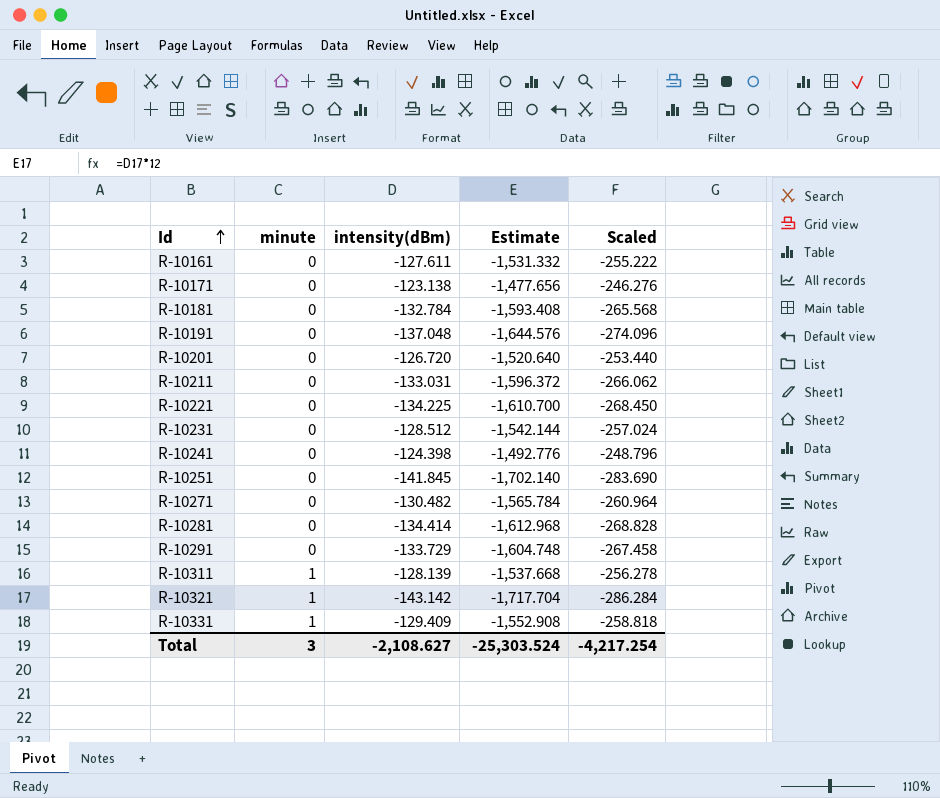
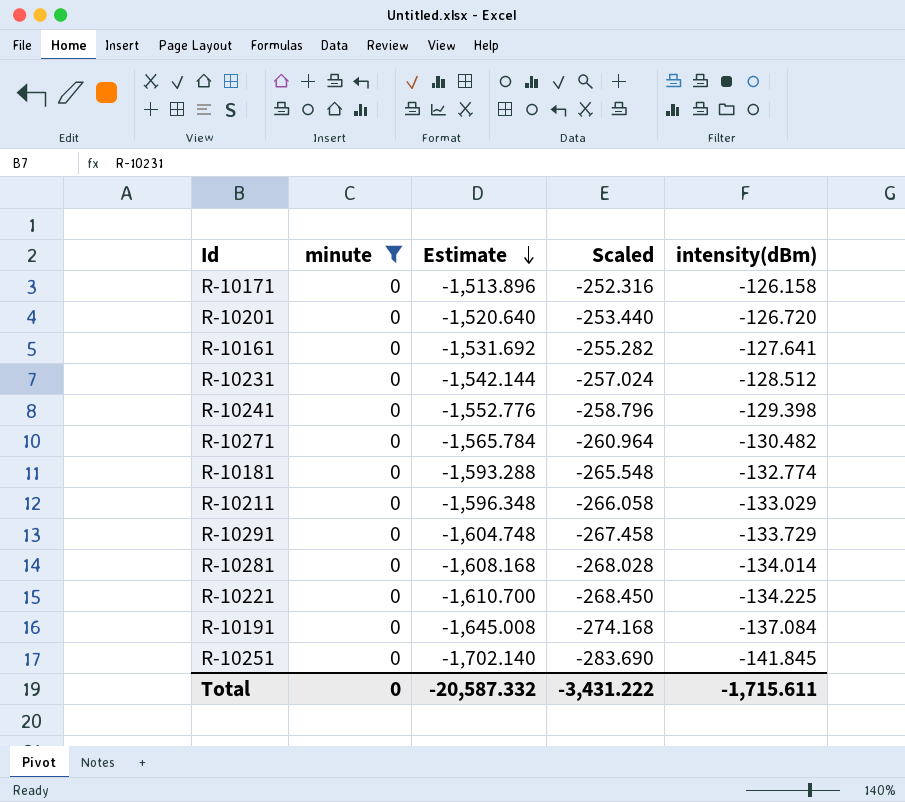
filter: none -> minute = 0
row order: Id ascending -> Estimate descending
column intensity(dBm) | position: 3 -> 5
R-10171 | Estimate: -1,477.656 -> -1,513.896
R-10171 | Scaled: -246.276 -> -252.316
R-10171 | intensity(dBm): -123.138 -> -126.158
R-10161 | Estimate: -1,531.332 -> -1,531.692
R-10161 | Scaled: -255.222 -> -255.282
R-10161 | intensity(dBm): -127.611 -> -127.641
R-10241 | Estimate: -1,492.776 -> -1,552.776
R-10241 | Scaled: -248.796 -> -258.796
R-10241 | intensity(dBm): -124.398 -> -129.398
R-10181 | Estimate: -1,593.408 -> -1,593.288
R-10181 | Scaled: -265.568 -> -265.548
R-10181 | intensity(dBm): -132.784 -> -132.774
R-10211 | Estimate: -1,596.372 -> -1,596.348
R-10211 | Scaled: -266.062 -> -266.058
R-10211 | intensity(dBm): -133.031 -> -133.029
R-10281 | Estimate: -1,612.968 -> -1,608.168
R-10281 | Scaled: -268.828 -> -268.028
R-10281 | intensity(dBm): -134.414 -> -134.014
R-10191 | Estimate: -1,644.576 -> -1,645.008
R-10191 | Scaled: -274.096 -> -274.168
R-10191 | intensity(dBm): -137.048 -> -137.084
Total | minute: 3 -> 0
Total | Estimate: -25,303.524 -> -20,587.332
Total | Scaled: -4,217.254 -> -3,431.222
Total | intensity(dBm): -2,108.627 -> -1,715.611

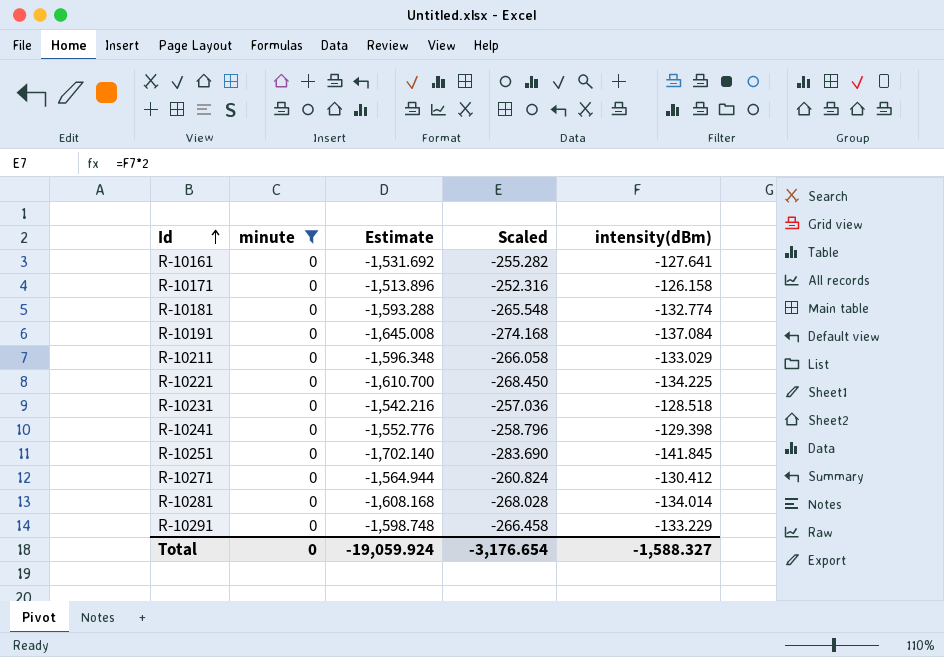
row order: Estimate descending -> Id ascending
row R-10201: 0 | -1,520.640 | -253.440 | -126.720 -> none
R-10231 | Estimate: -1,542.144 -> -1,542.216
R-10231 | Scaled: -257.024 -> -257.036
R-10231 | intensity(dBm): -128.512 -> -128.518
R-10271 | Estimate: -1,565.784 -> -1,564.944
R-10271 | Scaled: -260.964 -> -260.824
R-10271 | intensity(dBm): -130.482 -> -130.412
R-10291 | Estimate: -1,604.748 -> -1,598.748
R-10291 | Scaled: -267.458 -> -266.458
R-10291 | intensity(dBm): -133.729 -> -133.229
Total | Estimate: -20,587.332 -> -19,059.924
Total | Scaled: -3,431.222 -> -3,176.654
Total | intensity(dBm): -1,715.611 -> -1,588.327

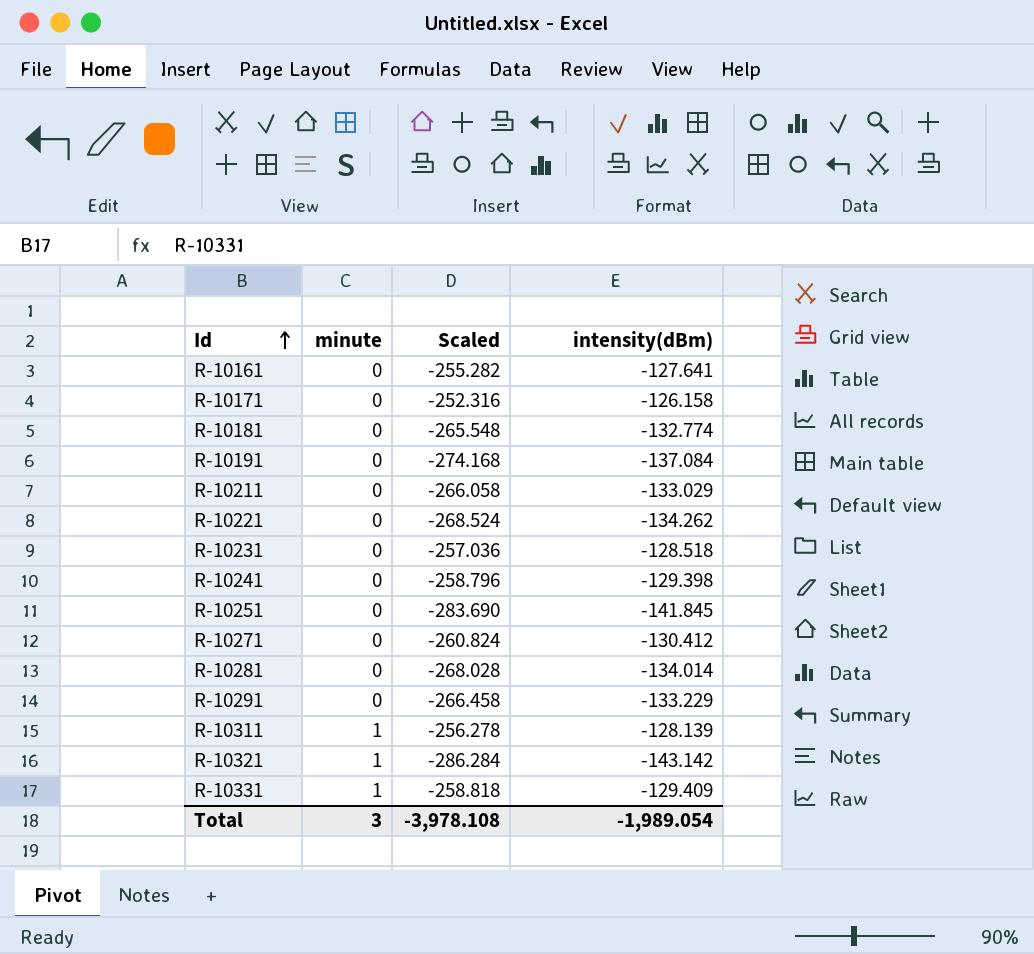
filter: minute = 0 -> none
column Estimate | formula: [intensity(dBm)] * 12 -> none
R-10221 | Scaled: -268.450 -> -268.524
R-10221 | intensity(dBm): -134.225 -> -134.262
Total | minute: 0 -> 3
Total | Scaled: -3,176.654 -> -3,978.108
Total | intensity(dBm): -1,588.327 -> -1,989.054

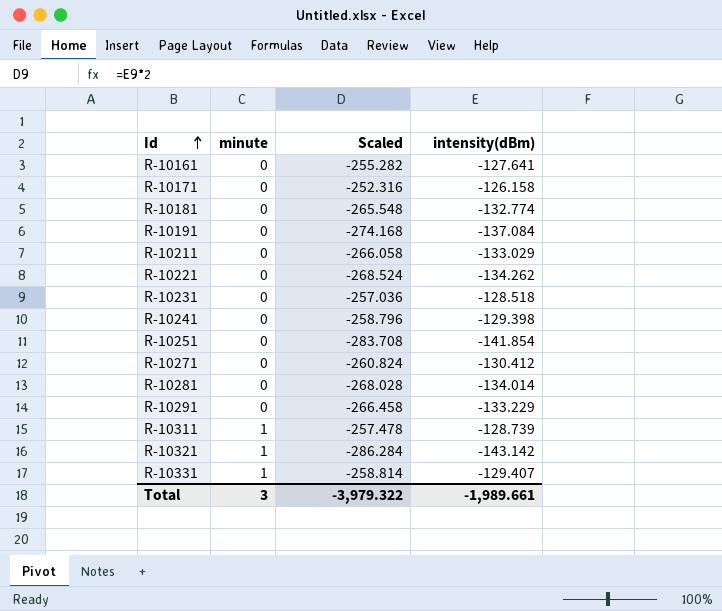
R-10251 | Scaled: -283.690 -> -283.708
R-10251 | intensity(dBm): -141.845 -> -141.854
R-10311 | Scaled: -256.278 -> -257.478
R-10311 | intensity(dBm): -128.139 -> -128.739
R-10331 | Scaled: -258.818 -> -258.814
R-10331 | intensity(dBm): -129.409 -> -129.407
Total | Scaled: -3,978.108 -> -3,979.322
Total | intensity(dBm): -1,989.054 -> -1,989.661

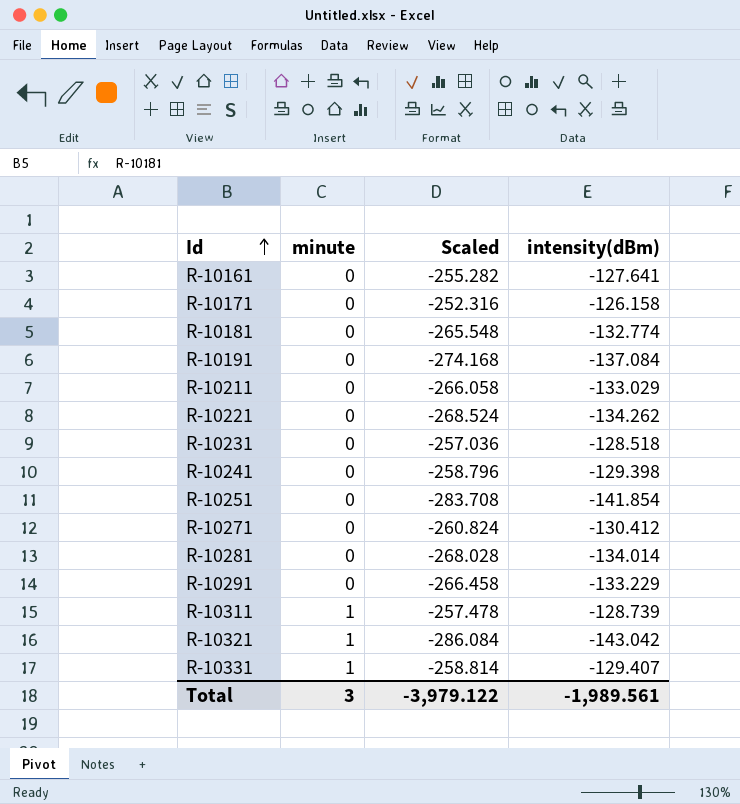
R-10321 | Scaled: -286.284 -> -286.084
R-10321 | intensity(dBm): -143.142 -> -143.042
Total | Scaled: -3,979.322 -> -3,979.122
Total | intensity(dBm): -1,989.661 -> -1,989.561

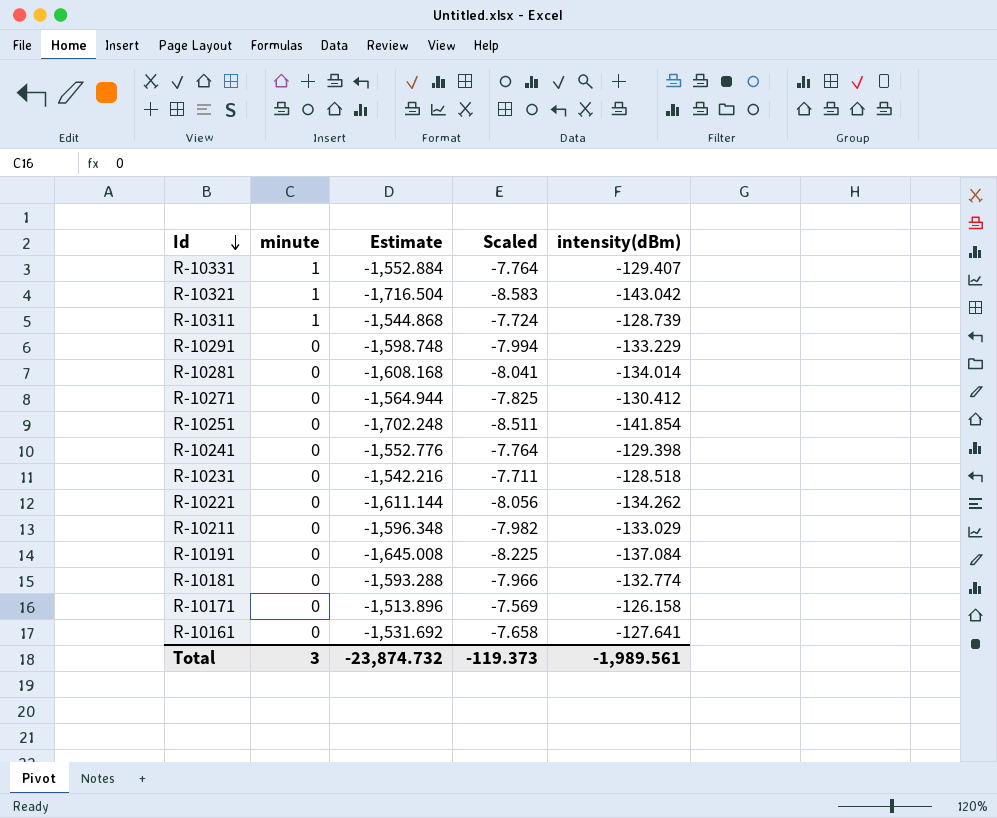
row order: Id ascending -> Id descending
column Estimate | formula: none -> [intensity(dBm)] * 12
column Scaled | formula: [intensity(dBm)] * 2 -> [intensity(dBm)] * 0.06
Total | Scaled: -3,979.122 -> -119.373

